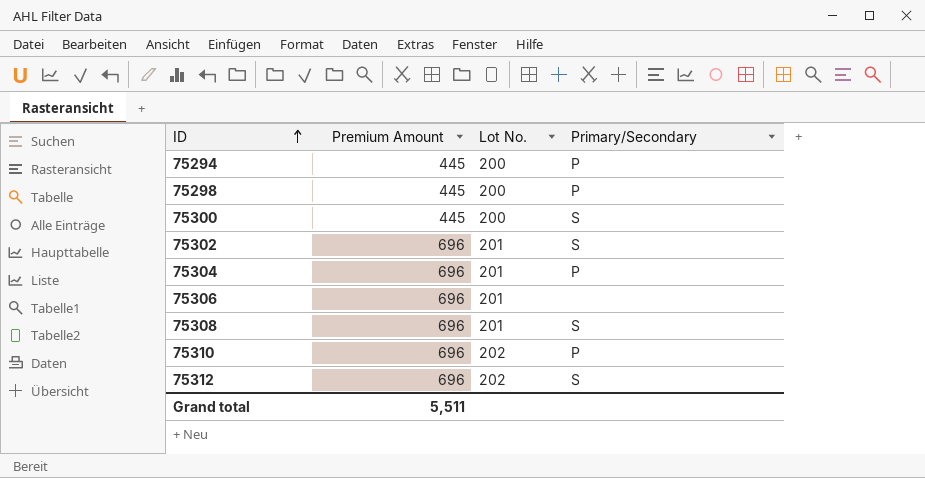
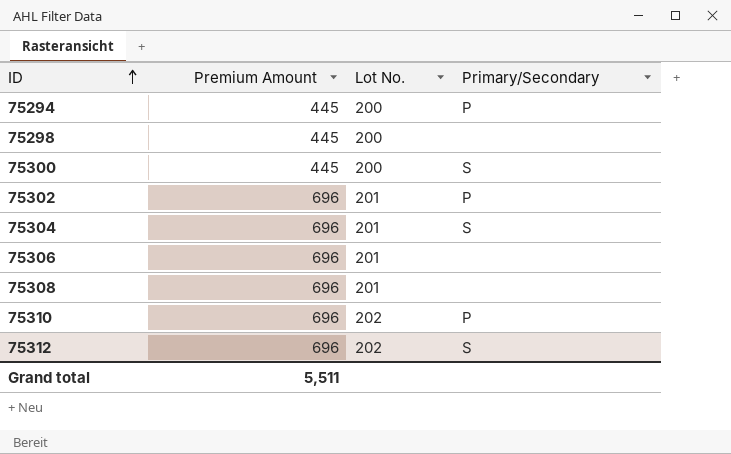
75298 | Primary/Secondary: P -> none
75302 | Primary/Secondary: S -> P
75304 | Primary/Secondary: P -> S
75308 | Primary/Secondary: S -> none

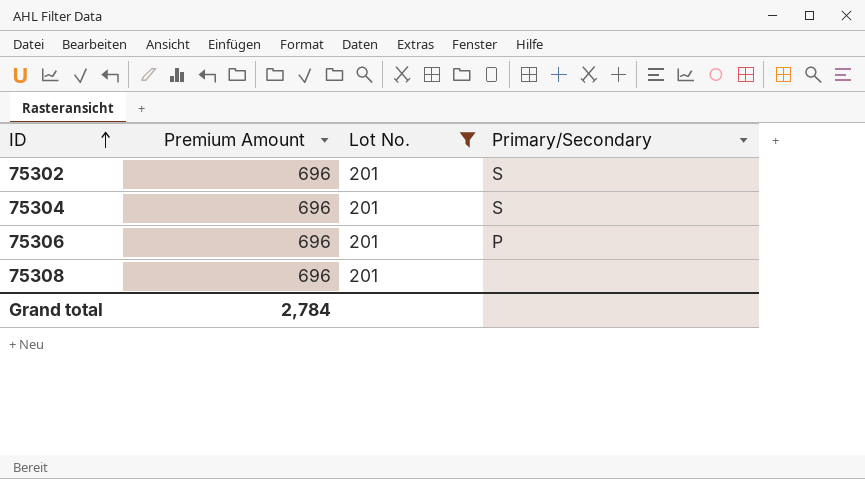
filter: none -> Lot No. = 201
75302 | Primary/Secondary: P -> S
75306 | Primary/Secondary: none -> P
Grand total | Premium Amount: 5,511 -> 2,784

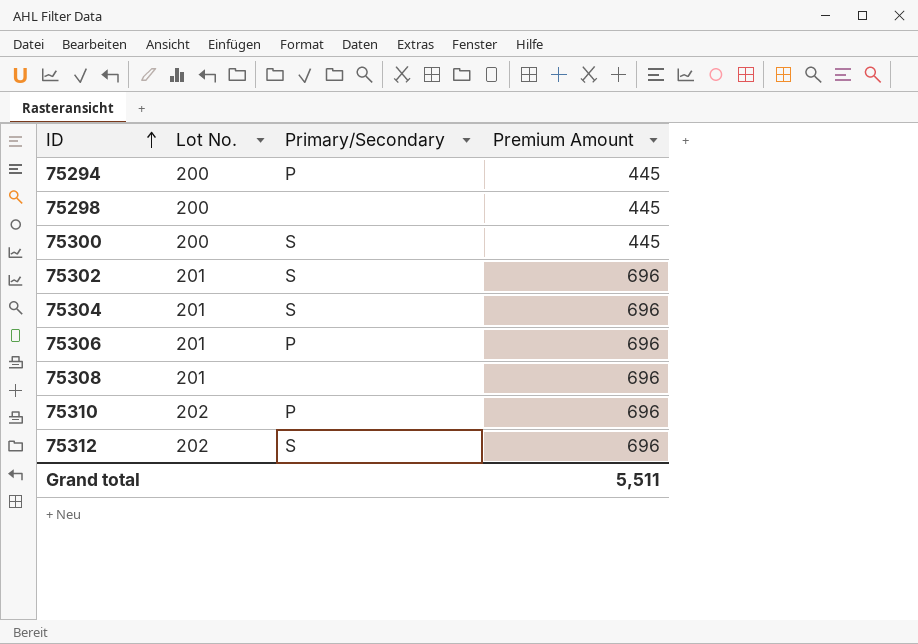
filter: Lot No. = 201 -> none
column Premium Amount | position: 2 -> 4
Grand total | Premium Amount: 2,784 -> 5,511

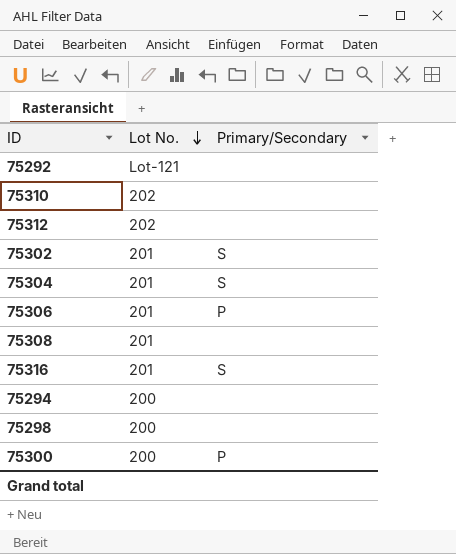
row order: ID ascending -> Lot No. descending
column Premium Amount | position: 4 -> none
row 75292: none -> Lot-121 | none
75310 | Primary/Secondary: P -> none
75312 | Primary/Secondary: S -> none
row 75316: none -> 201 | S
75294 | Primary/Secondary: P -> none
75300 | Primary/Secondary: S -> P

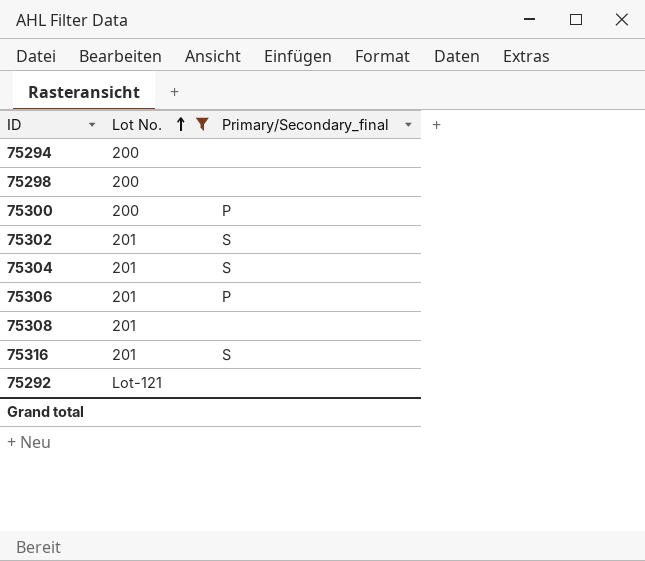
filter: none -> Lot No. != 202
row order: Lot No. descending -> Lot No. ascending
column name: Primary/Secondary -> Primary/Secondary_final

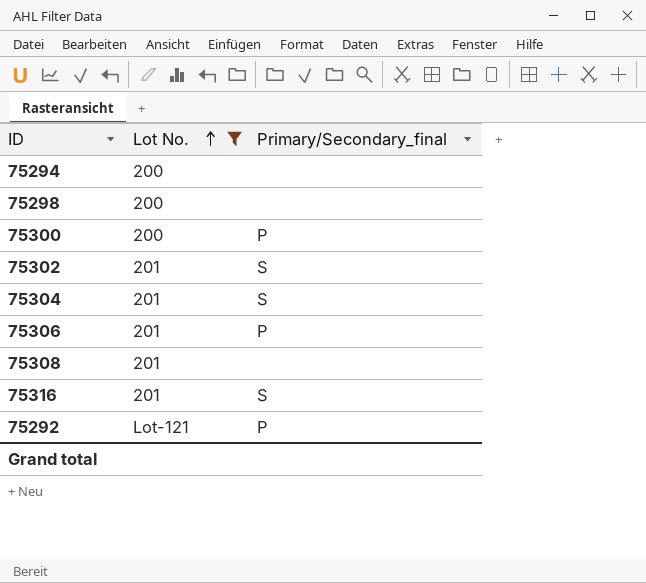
75292 | Primary/Secondary_final: none -> P

